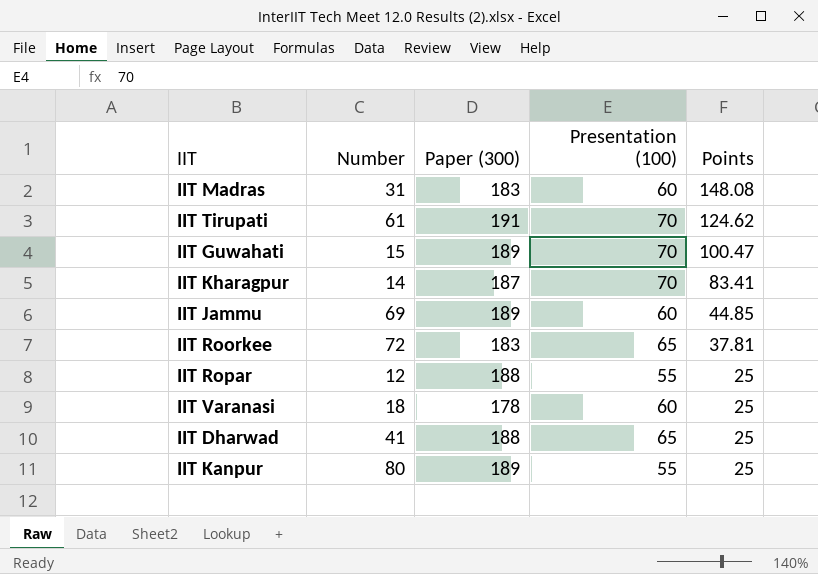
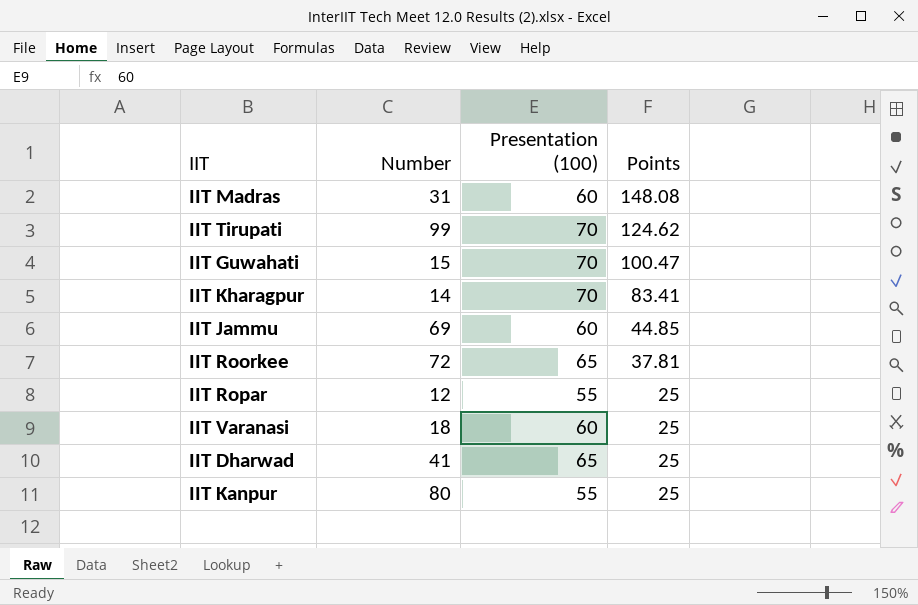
column Paper (300) | position: 3 -> none
IIT Tirupati | Number: 61 -> 99

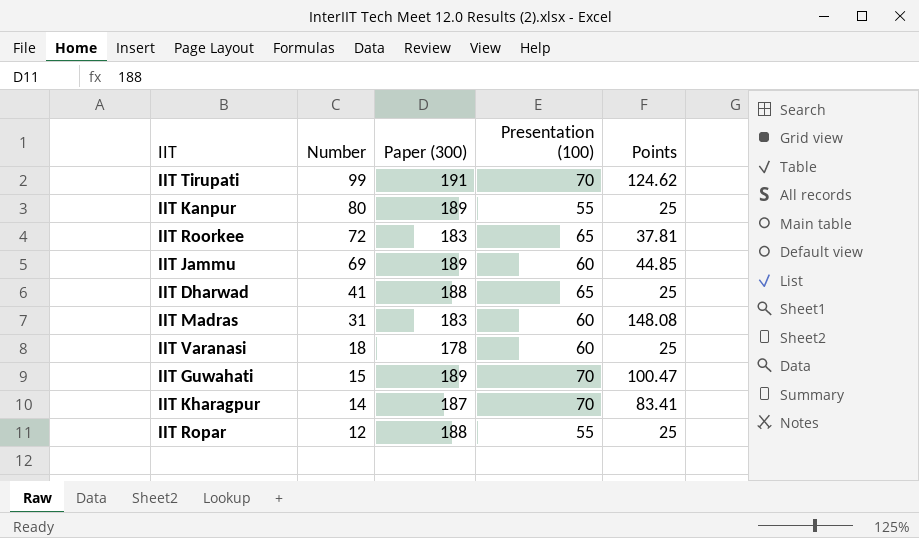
row order: Points descending -> Number descending
column Paper (300) | position: none -> 3

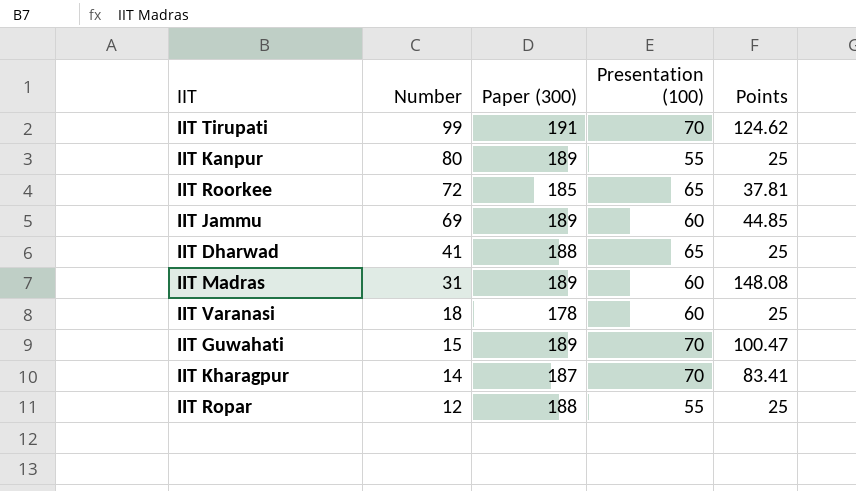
IIT Roorkee | Paper (300): 183 -> 185
IIT Madras | Paper (300): 183 -> 189

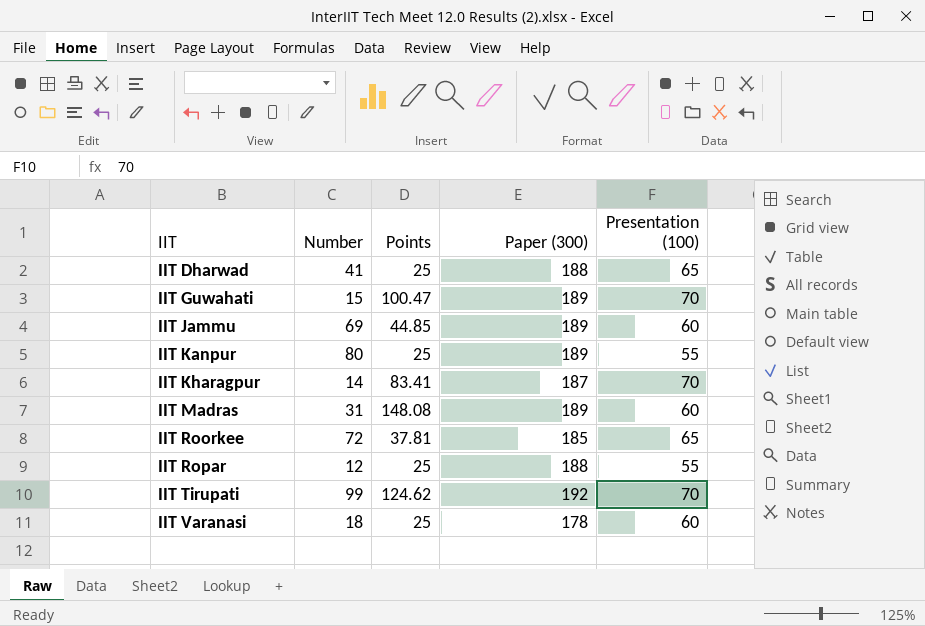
row order: Number descending -> IIT ascending
column Points | position: 5 -> 3
IIT Tirupati | Paper (300): 191 -> 192

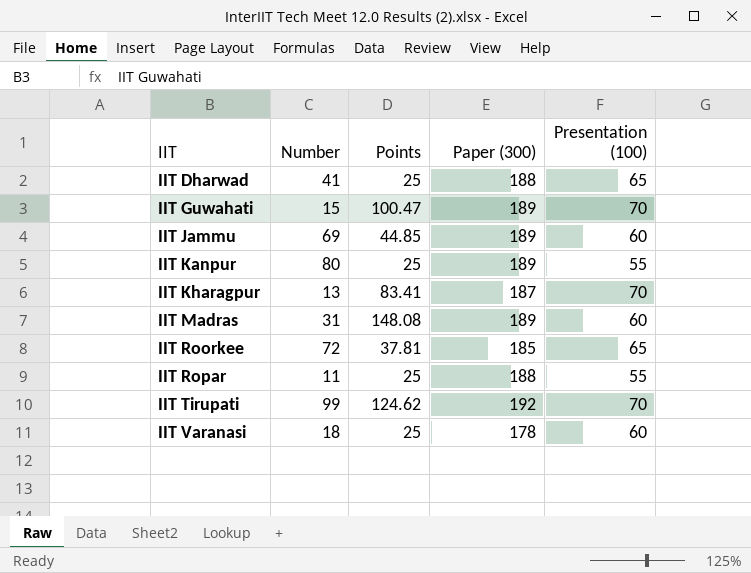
IIT Kharagpur | Number: 14 -> 13
IIT Ropar | Number: 12 -> 11

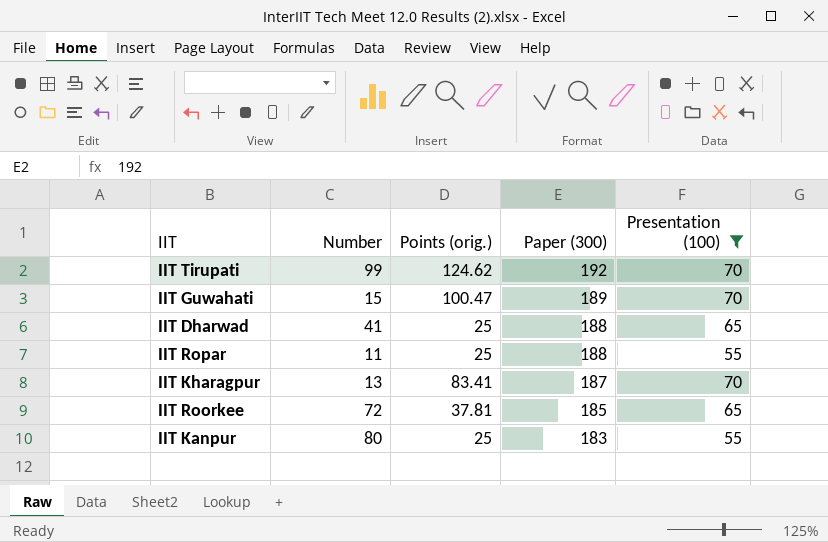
filter: none -> Presentation (100) != 60
row order: IIT ascending -> Paper (300) descending
column name: Points -> Points (orig.)
IIT Kanpur | Paper (300): 189 -> 183

